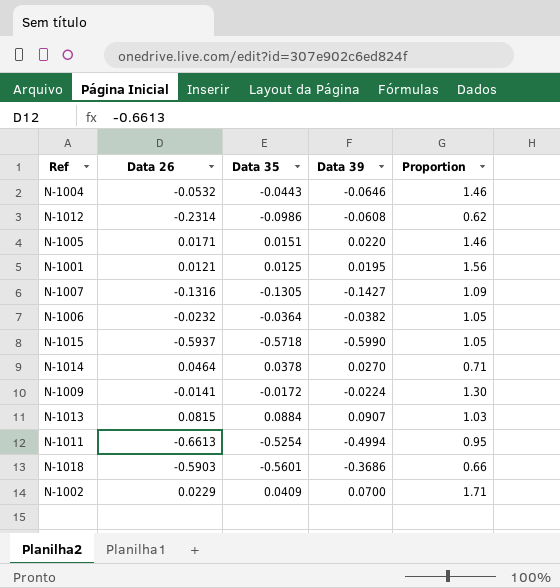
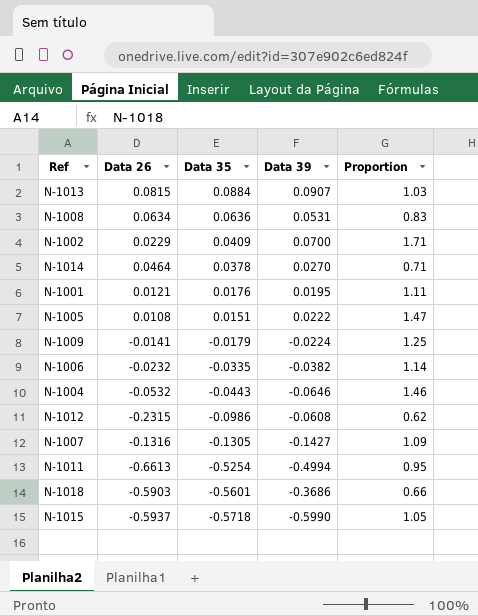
row order: none -> Data 35 descending
row N-1008: none -> 0.0634 | 0.0636 | 0.0531 | 0.83
N-1001 | Data 35: 0.0125 -> 0.0176
N-1001 | Proportion: 1.56 -> 1.11
N-1005 | Data 26: 0.0171 -> 0.0108
N-1005 | Data 39: 0.0220 -> 0.0222
N-1005 | Proportion: 1.46 -> 1.47
N-1009 | Data 35: -0.0172 -> -0.0179
N-1009 | Proportion: 1.30 -> 1.25
N-1006 | Data 35: -0.0364 -> -0.0335
N-1006 | Proportion: 1.05 -> 1.14
N-1012 | Data 26: -0.2314 -> -0.2315

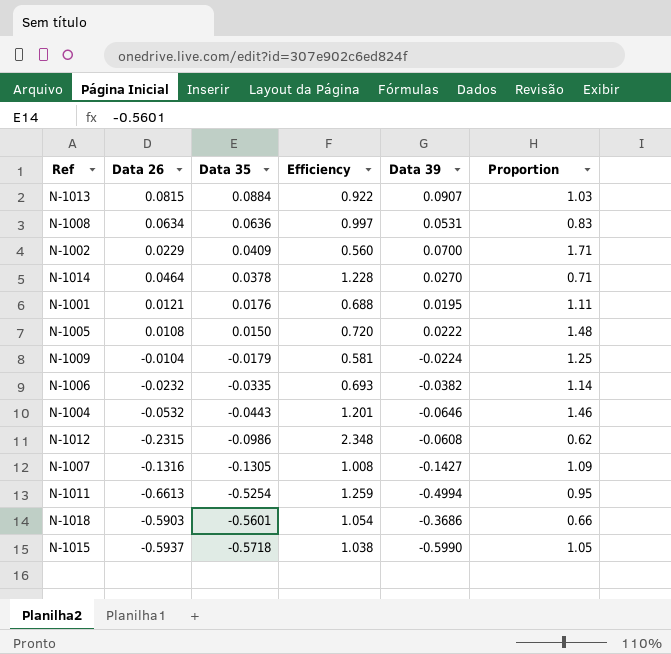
column Efficiency | formula: none -> [Data 26] / [Data 35]
N-1005 | Data 35: 0.0151 -> 0.0150
N-1005 | Proportion: 1.47 -> 1.48
N-1009 | Data 26: -0.0141 -> -0.0104

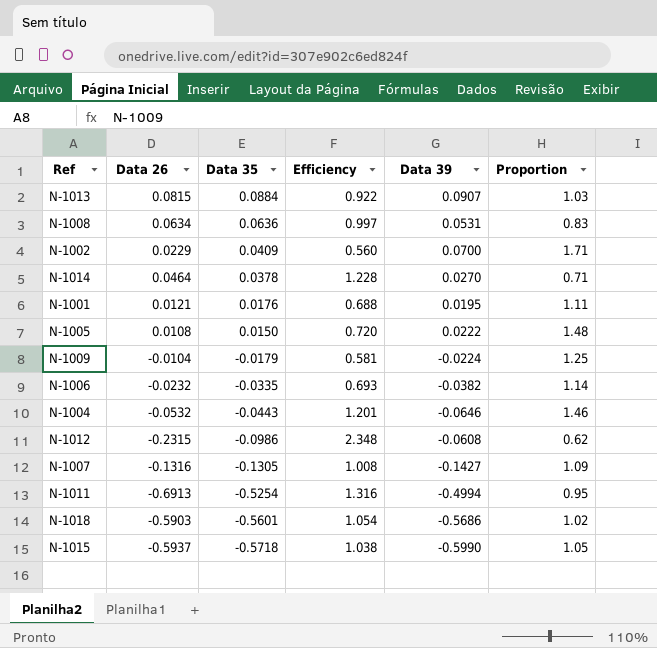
N-1011 | Data 26: -0.6613 -> -0.6913
N-1011 | Efficiency: 1.259 -> 1.316
N-1018 | Data 39: -0.3686 -> -0.5686
N-1018 | Proportion: 0.66 -> 1.02

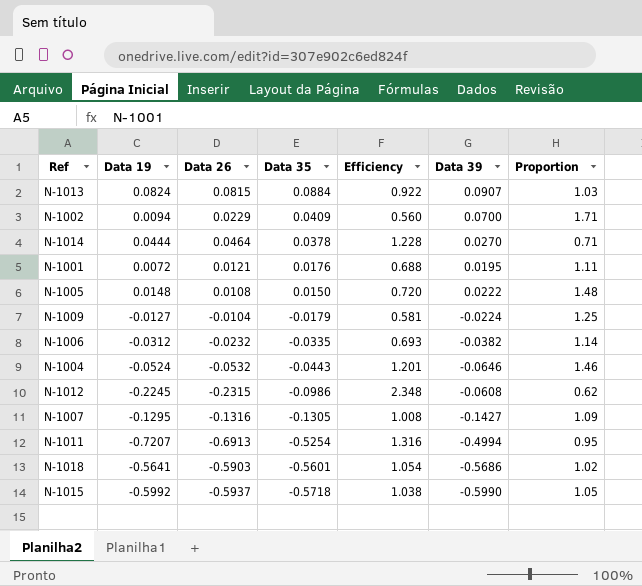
column Data 19 | position: none -> 2
row N-1008: 0.0634 | 0.0636 | 0.997 | 0.0531 | 0.83 -> none

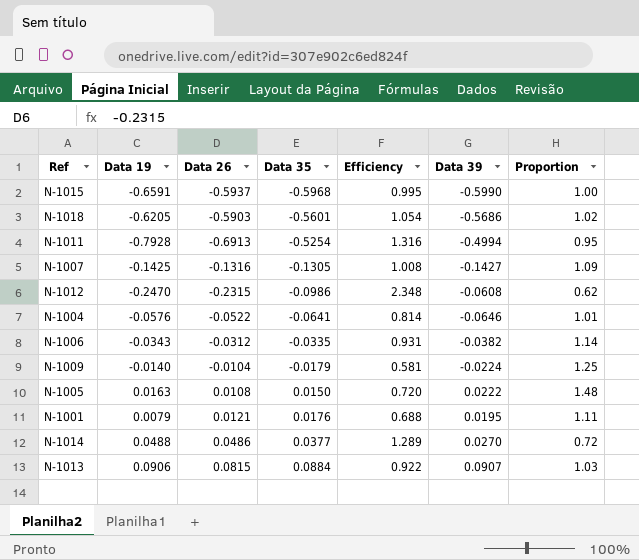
row order: Data 35 descending -> Data 35 ascending
row N-1002: 0.0094 | 0.0229 | 0.0409 | 0.560 | 0.0700 | 1.71 -> none
N-1015 | Data 19: -0.5992 -> -0.6591
N-1015 | Data 35: -0.5718 -> -0.5968
N-1015 | Efficiency: 1.038 -> 0.995
N-1015 | Proportion: 1.05 -> 1.00
N-1018 | Data 19: -0.5641 -> -0.6205
N-1011 | Data 19: -0.7207 -> -0.7928
N-1007 | Data 19: -0.1295 -> -0.1425
N-1012 | Data 19: -0.2245 -> -0.2470
N-1004 | Data 19: -0.0524 -> -0.0576
N-1004 | Data 26: -0.0532 -> -0.0522
N-1004 | Data 35: -0.0443 -> -0.0641
N-1004 | Efficiency: 1.201 -> 0.814
N-1004 | Proportion: 1.46 -> 1.01
N-1006 | Data 19: -0.0312 -> -0.0343
N-1006 | Data 26: -0.0232 -> -0.0312
N-1006 | Efficiency: 0.693 -> 0.931
N-1009 | Data 19: -0.0127 -> -0.0140
N-1005 | Data 19: 0.0148 -> 0.0163
N-1001 | Data 19: 0.0072 -> 0.0079
N-1014 | Data 19: 0.0444 -> 0.0488
N-1014 | Data 26: 0.0464 -> 0.0486
N-1014 | Data 35: 0.0378 -> 0.0377
N-1014 | Efficiency: 1.228 -> 1.289
N-1014 | Proportion: 0.71 -> 0.72
N-1013 | Data 19: 0.0824 -> 0.0906

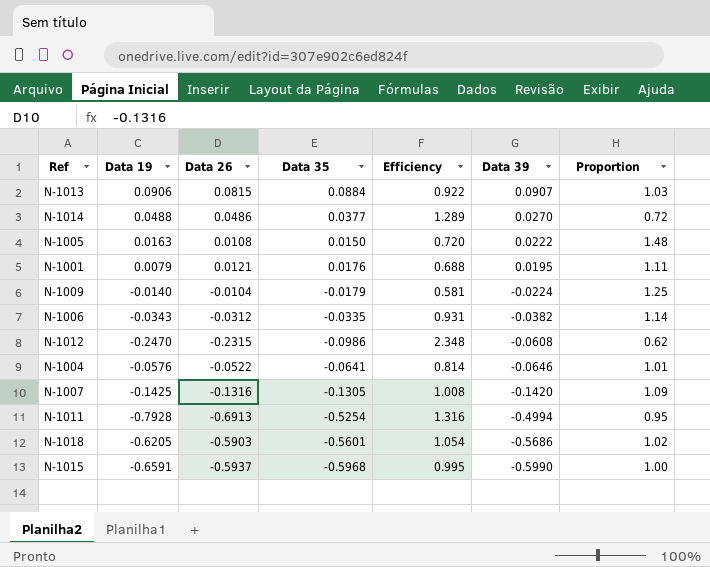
row order: Data 35 ascending -> Data 39 descending
N-1007 | Data 39: -0.1427 -> -0.1420

